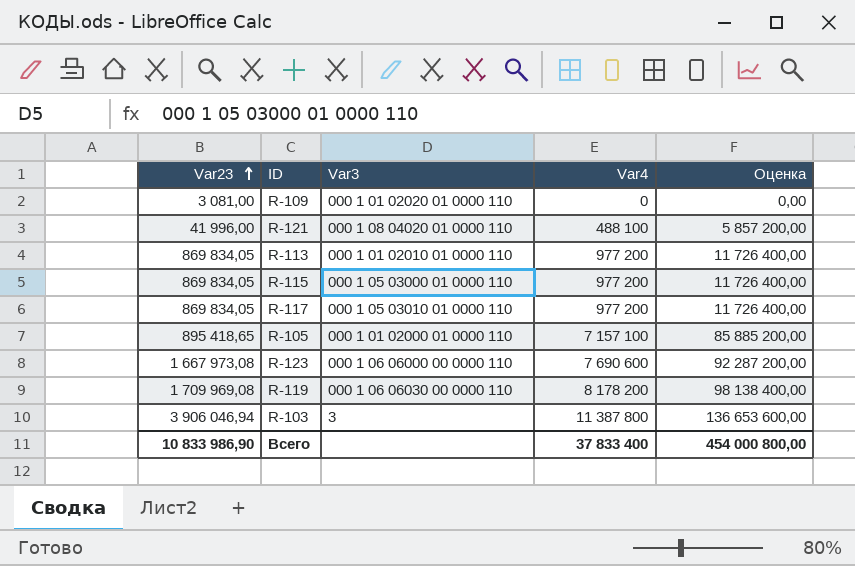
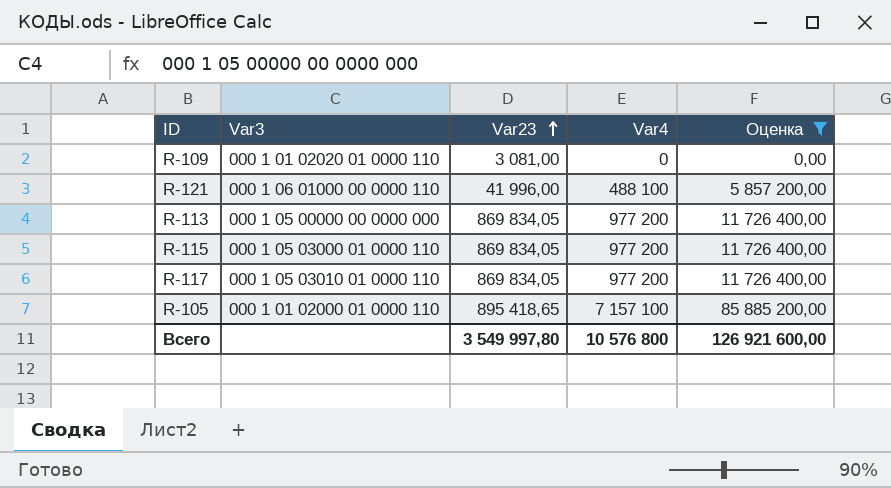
filter: none -> Оценка <= 85 885 200,00
column Var23 | position: 1 -> 3
R-121 | Var3: 000 1 08 04020 01 0000 110 -> 000 1 06 01000 00 0000 110
R-113 | Var3: 000 1 01 02010 01 0000 110 -> 000 1 05 00000 00 0000 000
Всего | Var23: 10 833 986,90 -> 3 549 997,80
Всего | Var4: 37 833 400 -> 10 576 800
Всего | Оценка: 454 000 800,00 -> 126 921 600,00

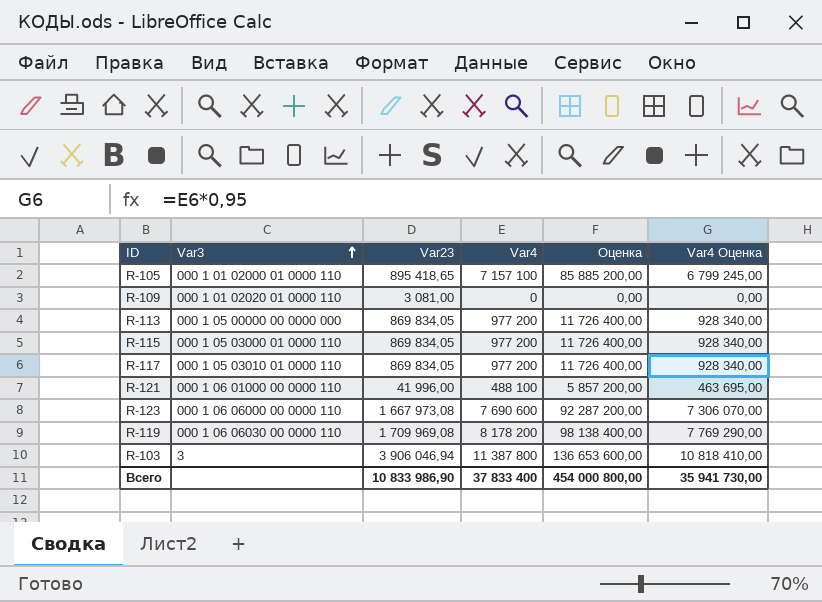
filter: Оценка <= 85 885 200,00 -> none
row order: Var23 ascending -> Var3 ascending
column Var4 Оценка | formula: none -> [Var4] * 0,95
Всего | Var23: 3 549 997,80 -> 10 833 986,90
Всего | Var4: 10 576 800 -> 37 833 400
Всего | Оценка: 126 921 600,00 -> 454 000 800,00

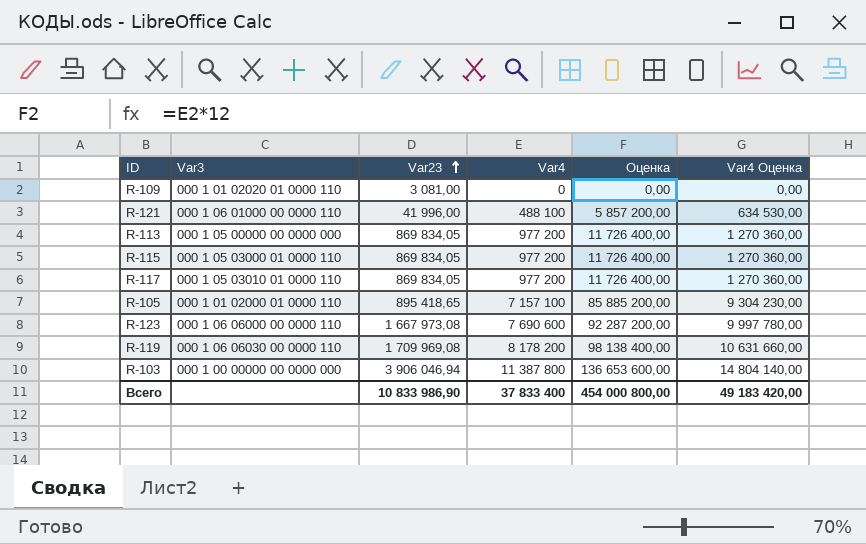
row order: Var3 ascending -> Var23 ascending
column Var4 Оценка | formula: [Var4] * 0,95 -> [Var4] * 1,3
R-103 | Var3: 3 -> 000 1 00 00000 00 0000 000
Всего | Var4 Оценка: 35 941 730,00 -> 49 183 420,00

